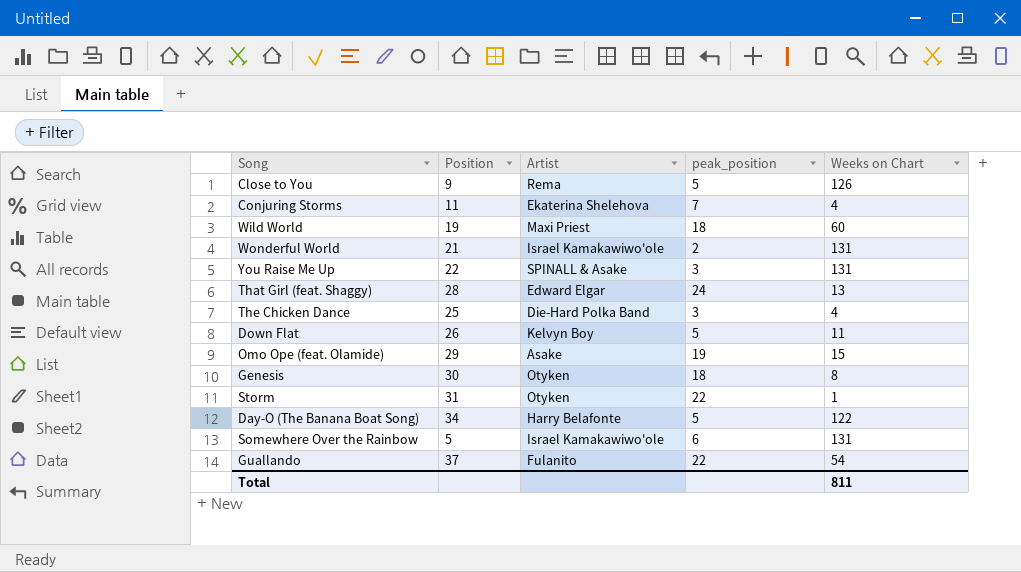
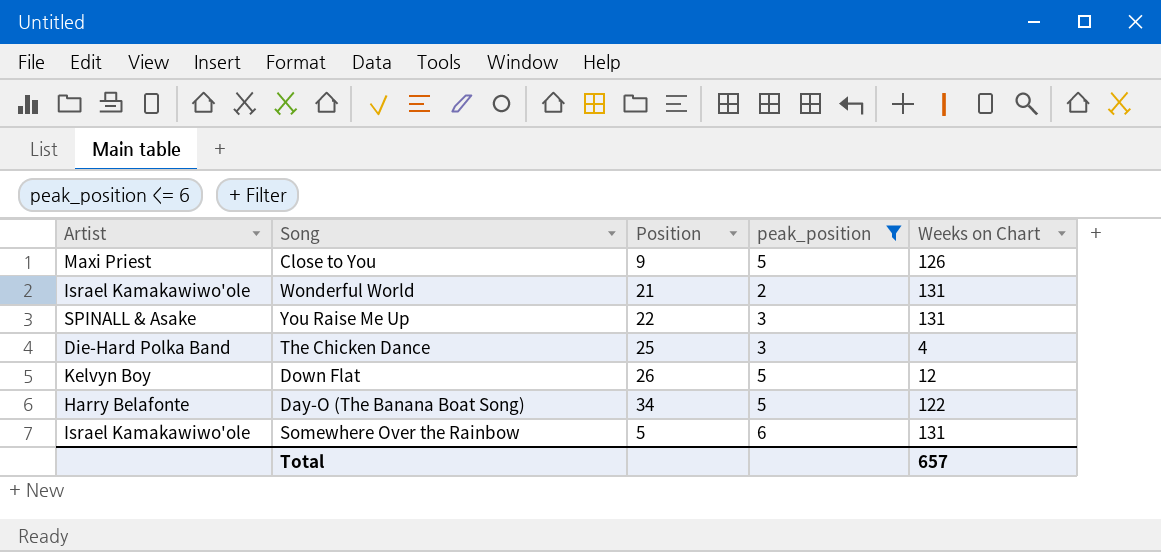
filter: none -> peak_position <= 6
column Artist | position: 3 -> 1
Close to You | Artist: Rema -> Maxi Priest
Down Flat | Weeks on Chart: 11 -> 12
Total | Weeks on Chart: 811 -> 657

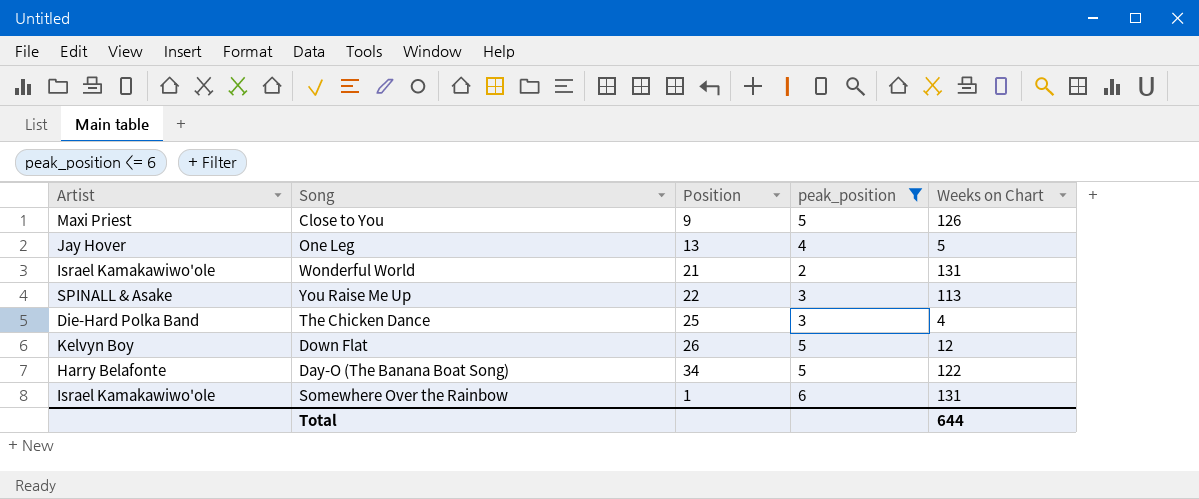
row One Leg: none -> Jay Hover | 13 | 4 | 5
You Raise Me Up | Weeks on Chart: 131 -> 113
Somewhere Over the Rainbow | Position: 5 -> 1
Total | Weeks on Chart: 657 -> 644

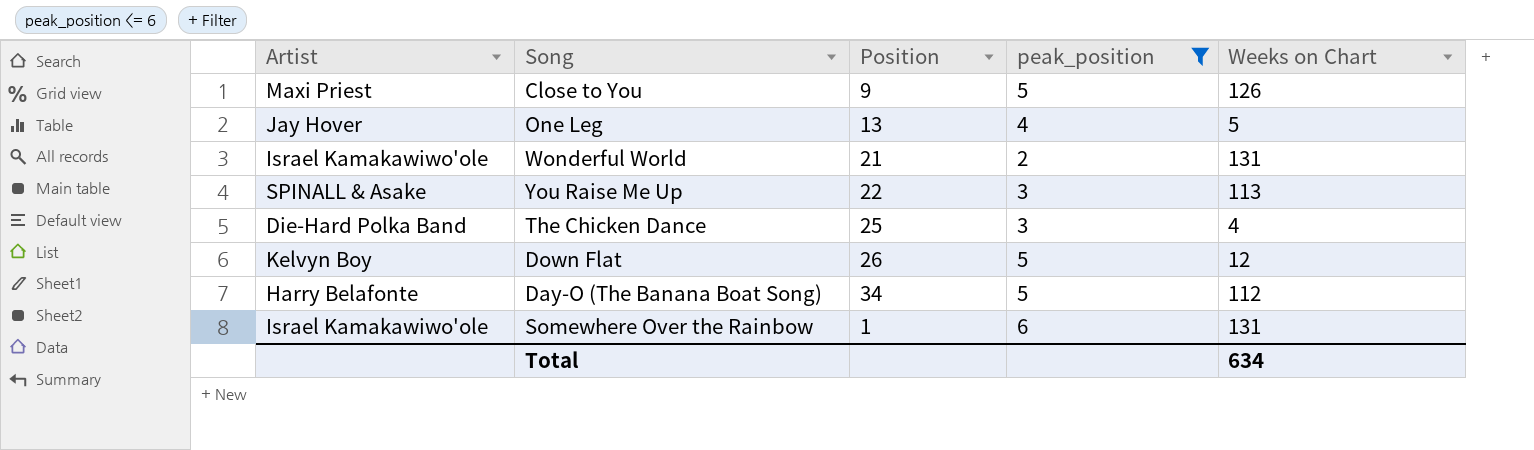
Day-O (The Banana Boat Song) | Weeks on Chart: 122 -> 112
Total | Weeks on Chart: 644 -> 634

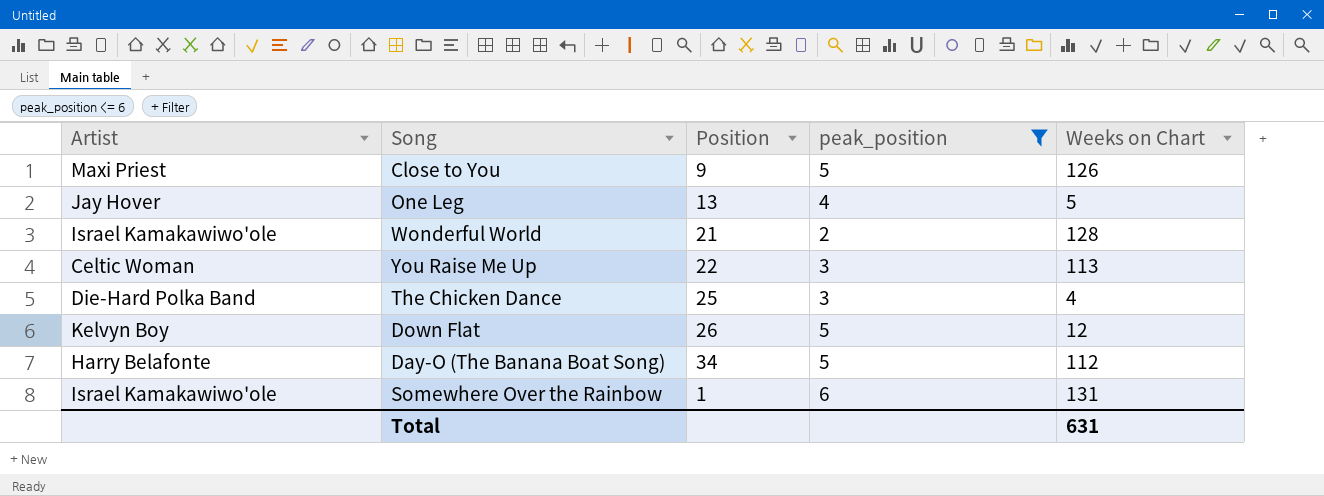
Wonderful World | Weeks on Chart: 131 -> 128
You Raise Me Up | Artist: SPINALL & Asake -> Celtic Woman
Total | Weeks on Chart: 634 -> 631

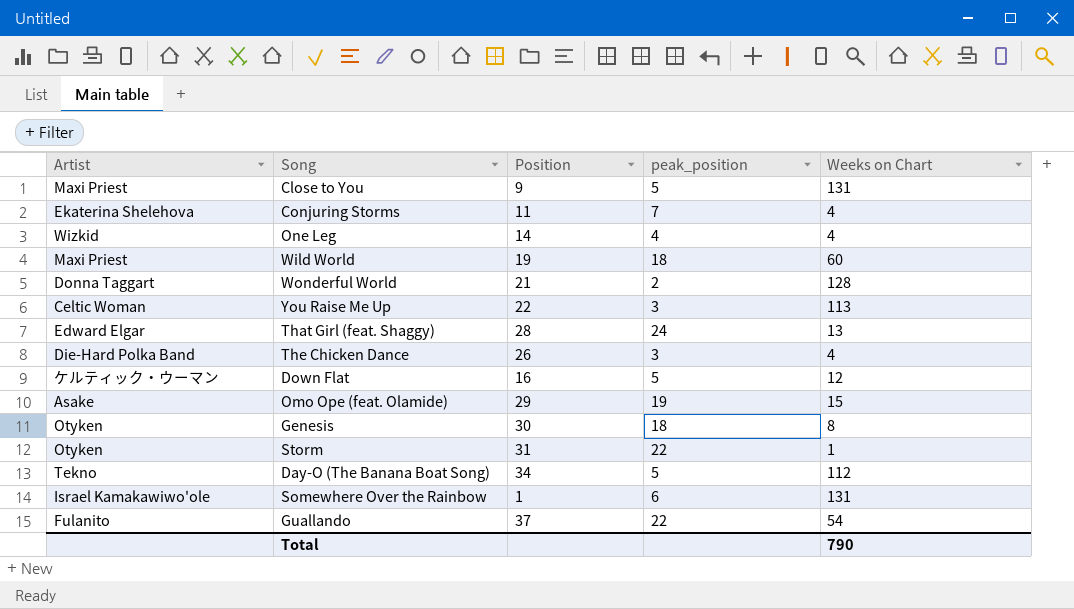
filter: peak_position <= 6 -> none
Close to You | Weeks on Chart: 126 -> 131
One Leg | Artist: Jay Hover -> Wizkid
One Leg | Position: 13 -> 14
One Leg | Weeks on Chart: 5 -> 4
Wonderful World | Artist: Israel Kamakawiwo'ole -> Donna Taggart
The Chicken Dance | Position: 25 -> 26
Down Flat | Artist: Kelvyn Boy -> ケルティック・ウーマン
Down Flat | Position: 26 -> 16
Day-O (The Banana Boat Song) | Artist: Harry Belafonte -> Tekno
Total | Weeks on Chart: 631 -> 790

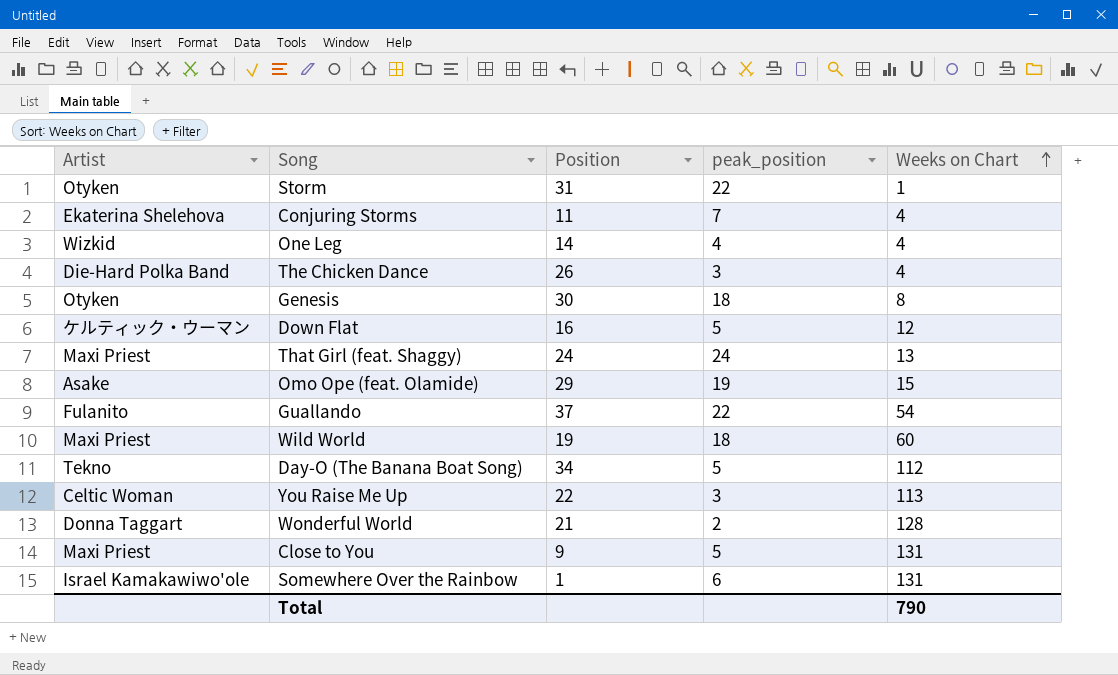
row order: none -> Weeks on Chart ascending
That Girl (feat. Shaggy) | Artist: Edward Elgar -> Maxi Priest
That Girl (feat. Shaggy) | Position: 28 -> 24

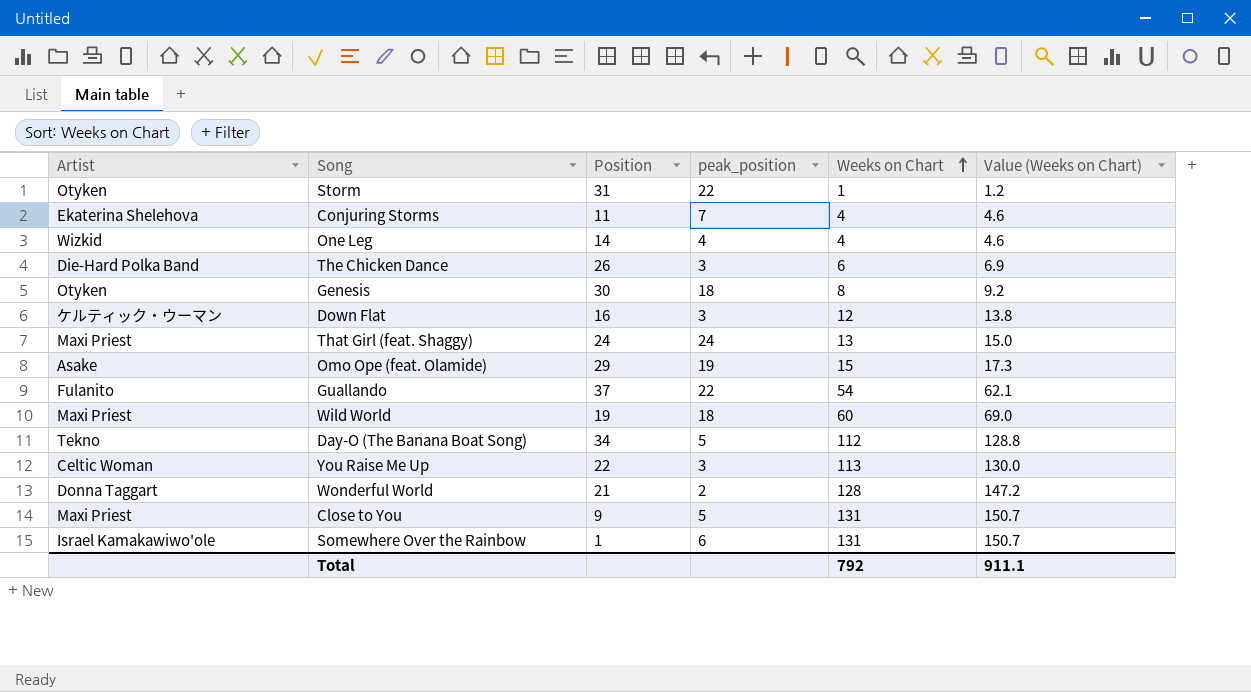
column Value (Weeks on Chart) | formula: none -> [Weeks on Chart] * 1.15
The Chicken Dance | Weeks on Chart: 4 -> 6
Down Flat | peak_position: 5 -> 3
Total | Weeks on Chart: 790 -> 792

